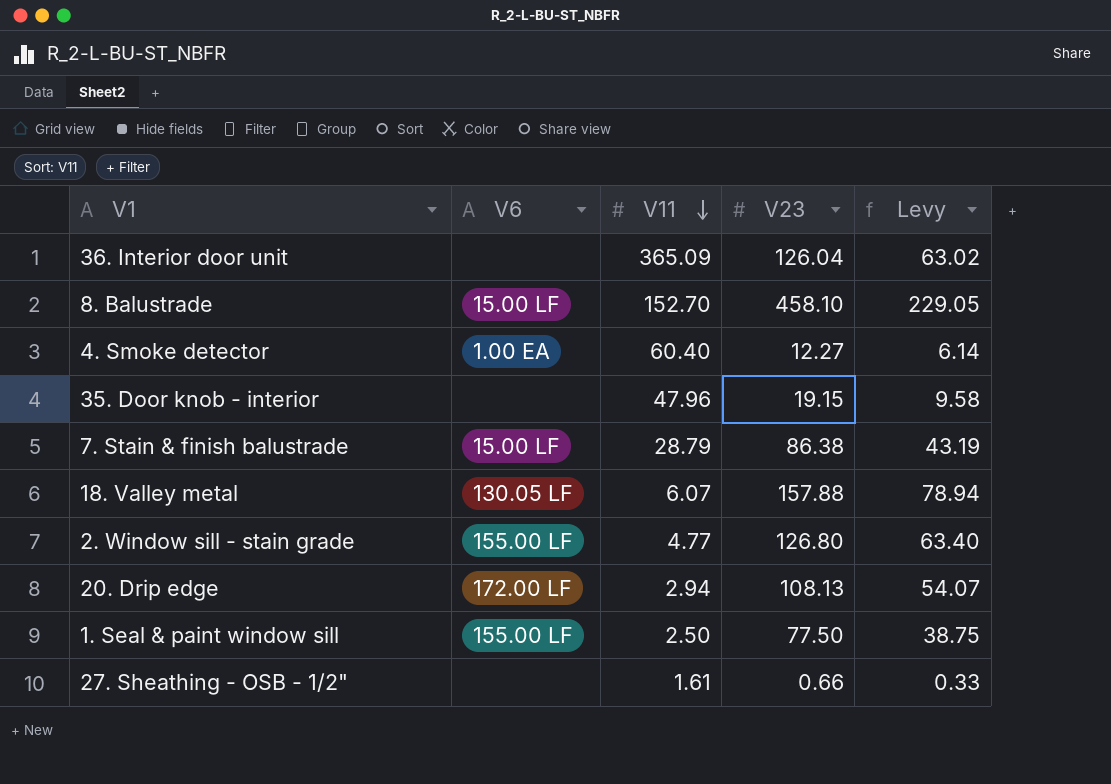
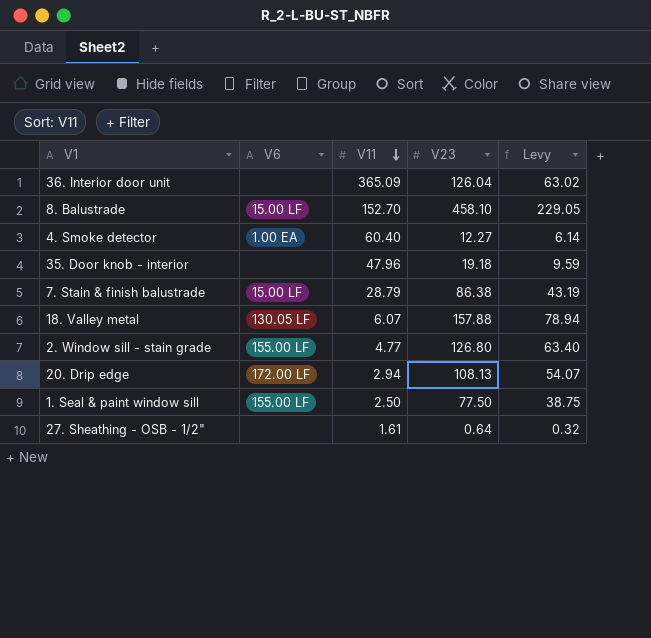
35. Door knob - interior | V23: 19.15 -> 19.18
35. Door knob - interior | Levy: 9.58 -> 9.59
27. Sheathing - OSB - 1/2" | V23: 0.66 -> 0.64
27. Sheathing - OSB - 1/2" | Levy: 0.33 -> 0.32

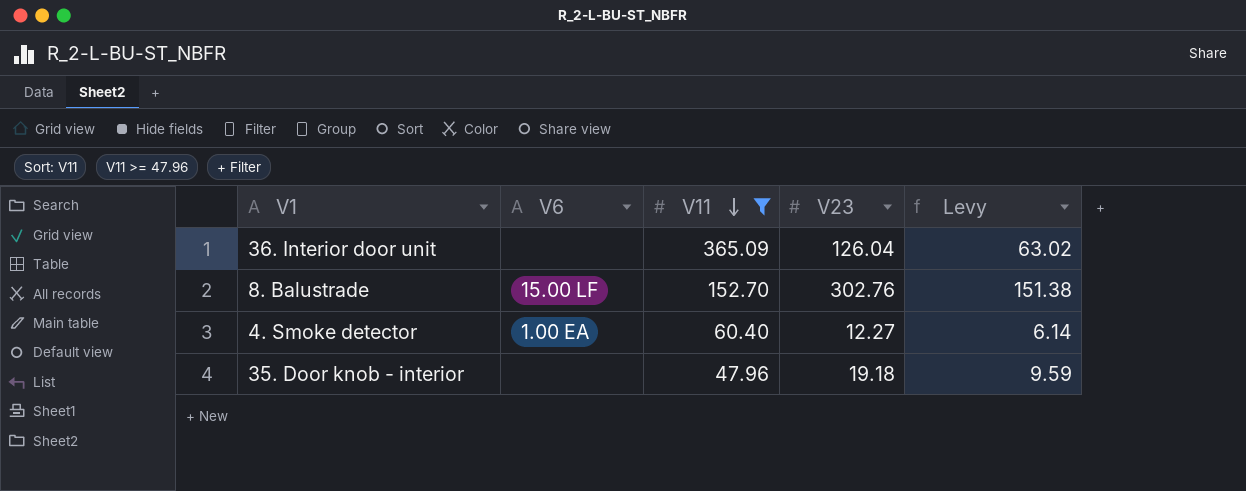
filter: none -> V11 >= 47.96
8. Balustrade | V23: 458.10 -> 302.76
8. Balustrade | Levy: 229.05 -> 151.38

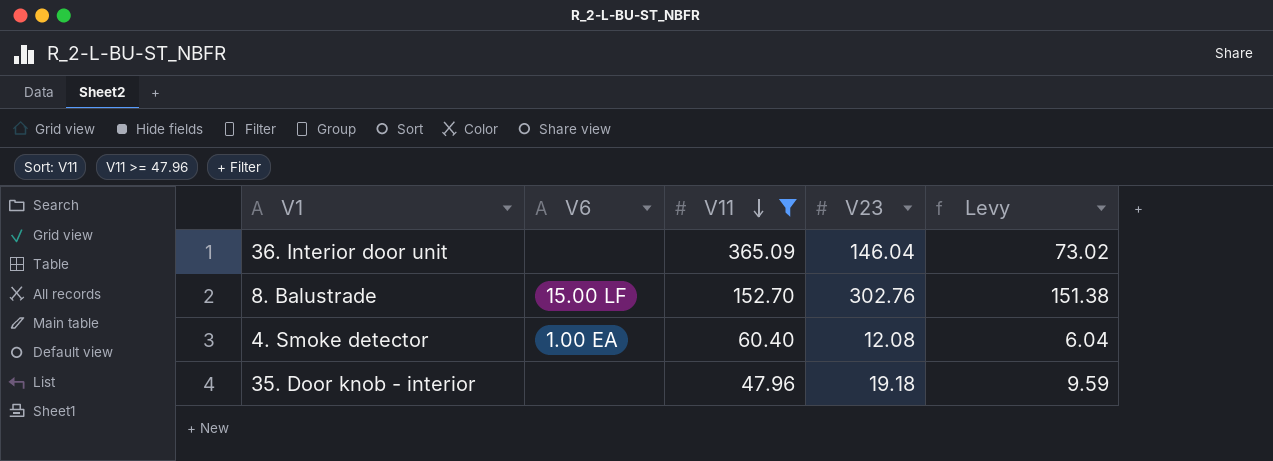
36. Interior door unit | V23: 126.04 -> 146.04
36. Interior door unit | Levy: 63.02 -> 73.02
4. Smoke detector | V23: 12.27 -> 12.08
4. Smoke detector | Levy: 6.14 -> 6.04

